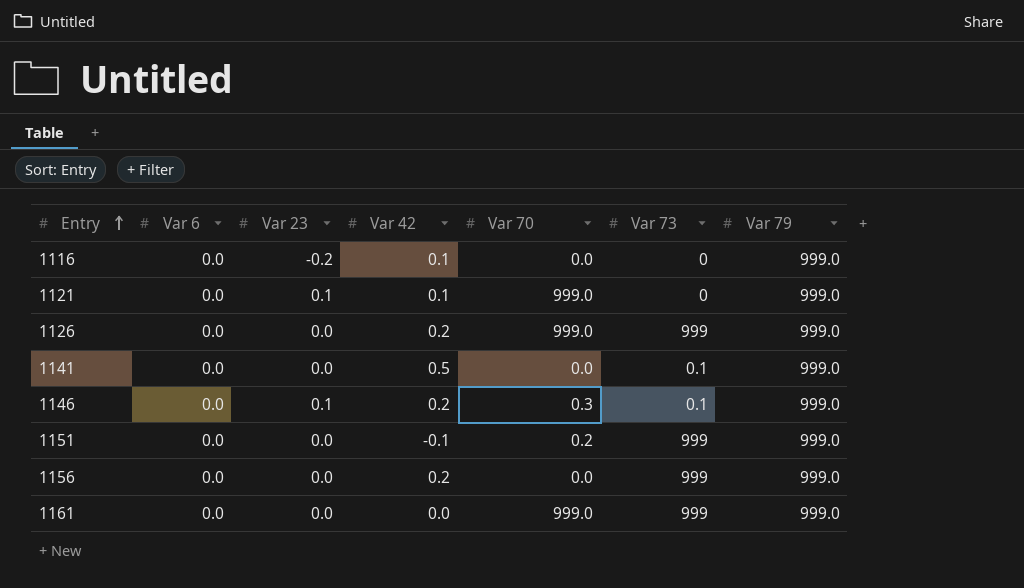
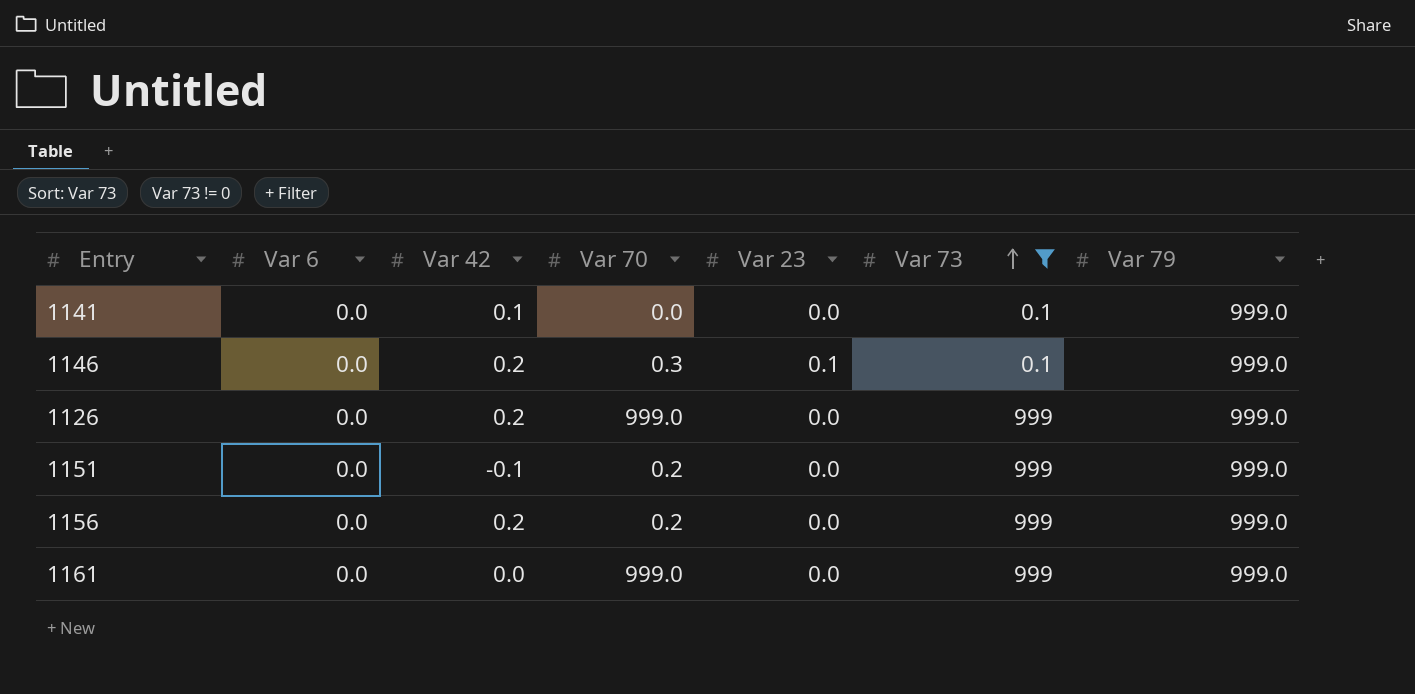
filter: none -> Var 73 != 0
row order: Entry ascending -> Var 73 ascending
column Var 23 | position: 3 -> 5
1141 | Var 42: 0.5 -> 0.1
1156 | Var 70: 0.0 -> 0.2

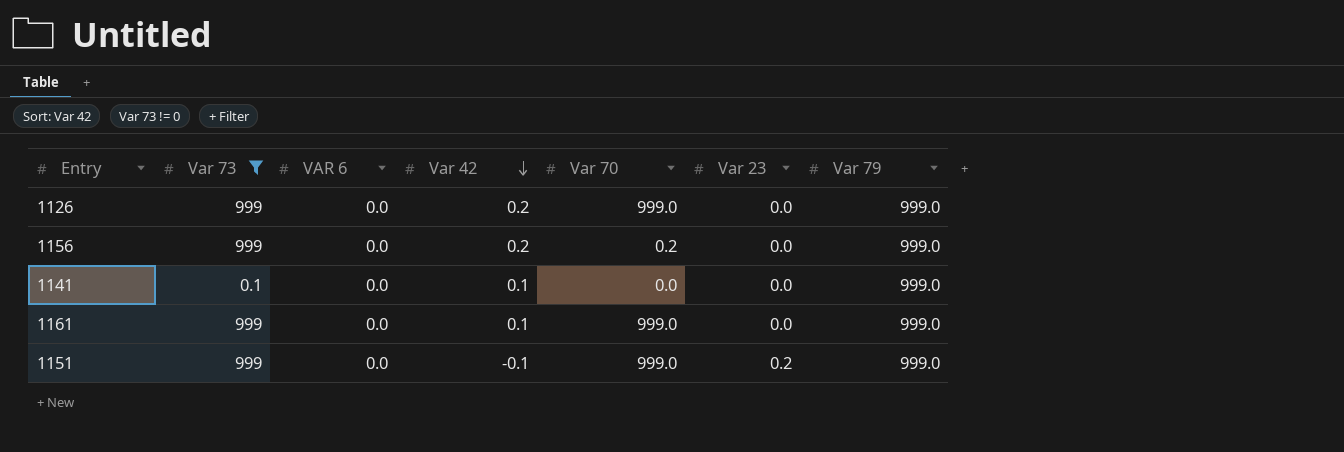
row order: Var 73 ascending -> Var 42 descending
column Var 73 | position: 6 -> 2
column name: Var 6 -> VAR 6
row 1146: 0.0 | 0.2 | 0.3 | 0.1 | 0.1 | 999.0 -> none
1161 | Var 42: 0.0 -> 0.1
1151 | Var 70: 0.2 -> 999.0
1151 | Var 23: 0.0 -> 0.2

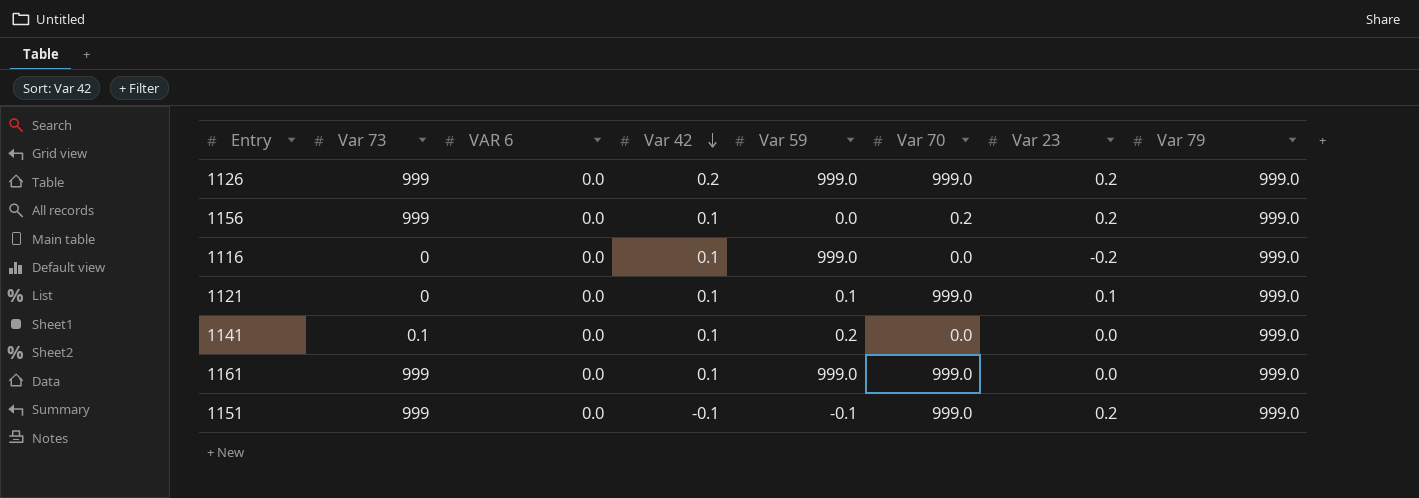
filter: Var 73 != 0 -> none
column Var 59 | position: none -> 5
1126 | Var 23: 0.0 -> 0.2
1156 | Var 42: 0.2 -> 0.1
1156 | Var 23: 0.0 -> 0.2

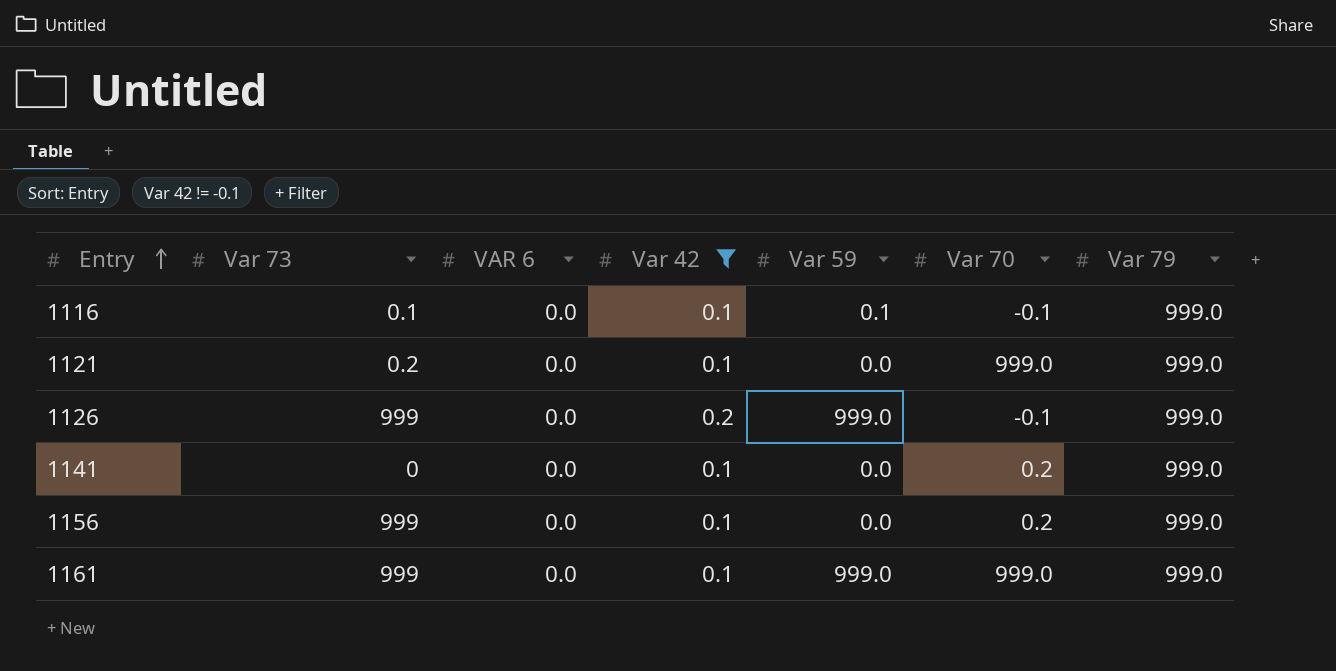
filter: none -> Var 42 != -0.1
row order: Var 42 descending -> Entry ascending
column Var 23 | position: 7 -> none
1116 | Var 73: 0 -> 0.1
1116 | Var 59: 999.0 -> 0.1
1116 | Var 70: 0.0 -> -0.1
1121 | Var 73: 0 -> 0.2
1121 | Var 59: 0.1 -> 0.0
1126 | Var 70: 999.0 -> -0.1
1141 | Var 73: 0.1 -> 0
1141 | Var 59: 0.2 -> 0.0
1141 | Var 70: 0.0 -> 0.2

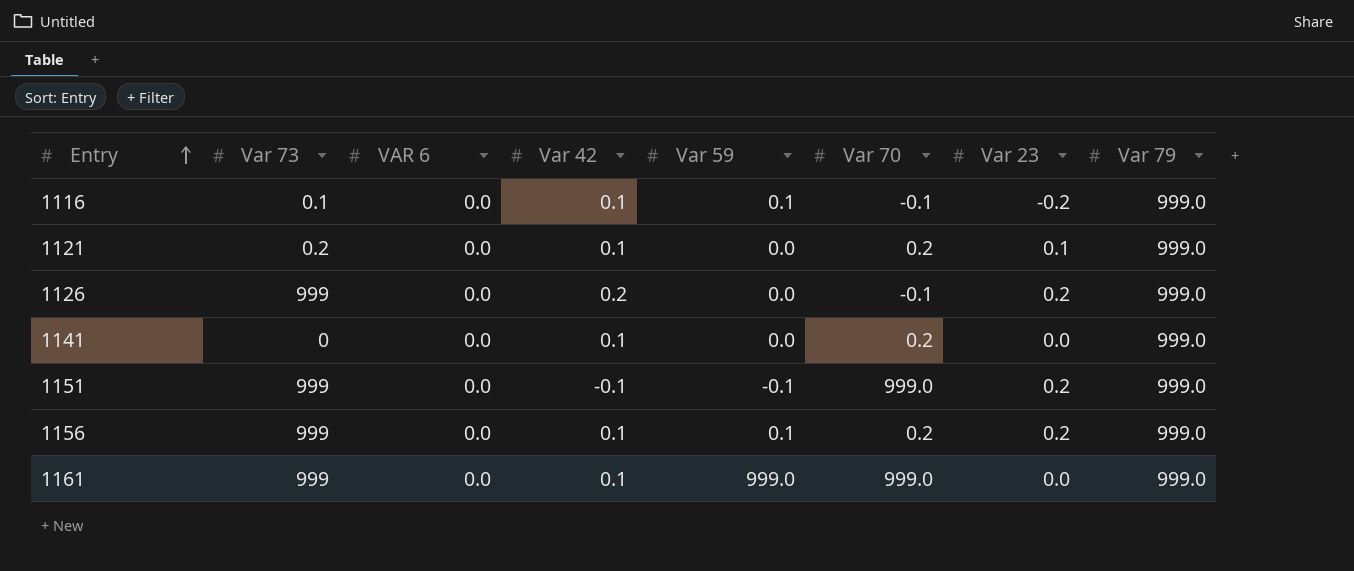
filter: Var 42 != -0.1 -> none
column Var 23 | position: none -> 7
1121 | Var 70: 999.0 -> 0.2
1126 | Var 59: 999.0 -> 0.0
1156 | Var 59: 0.0 -> 0.1

